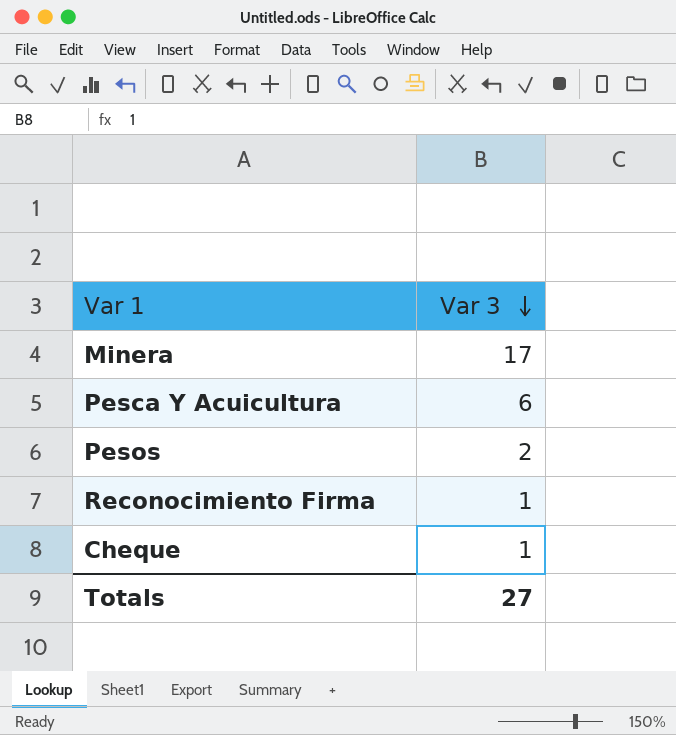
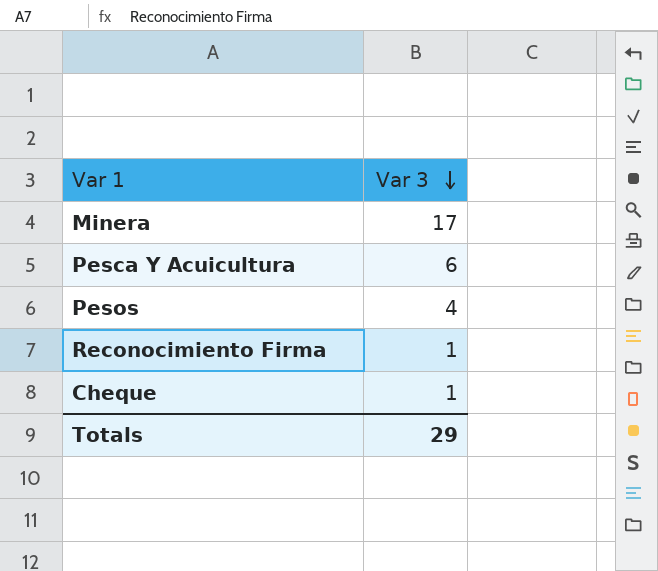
Pesos | Var 3: 2 -> 4
Totals | Var 3: 27 -> 29

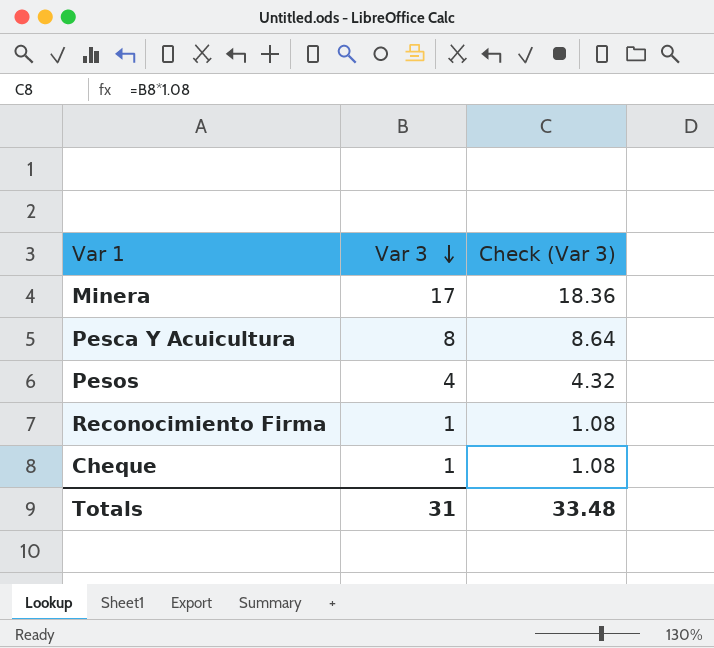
column Check (Var 3) | formula: none -> [Var 3] * 1.08
Pesca Y Acuicultura | Var 3: 6 -> 8
Totals | Var 3: 29 -> 31

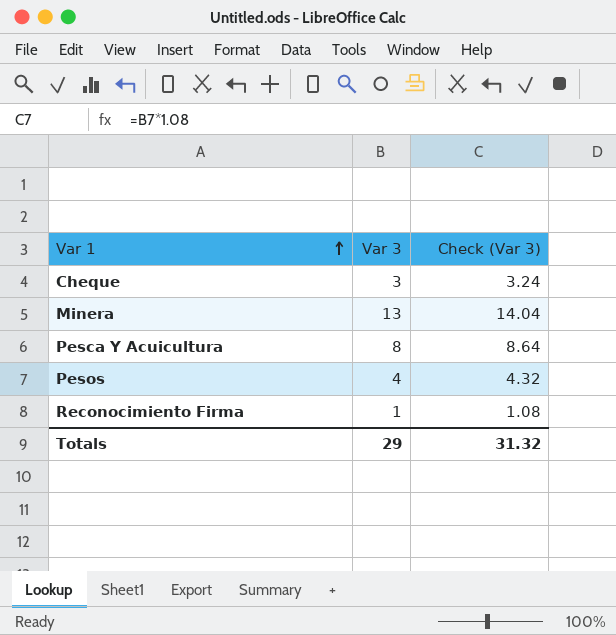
row order: Var 3 descending -> Var 1 ascending
Cheque | Var 3: 1 -> 3
Cheque | Check (Var 3): 1.08 -> 3.24
Minera | Var 3: 17 -> 13
Minera | Check (Var 3): 18.36 -> 14.04
Totals | Var 3: 31 -> 29
Totals | Check (Var 3): 33.48 -> 31.32

